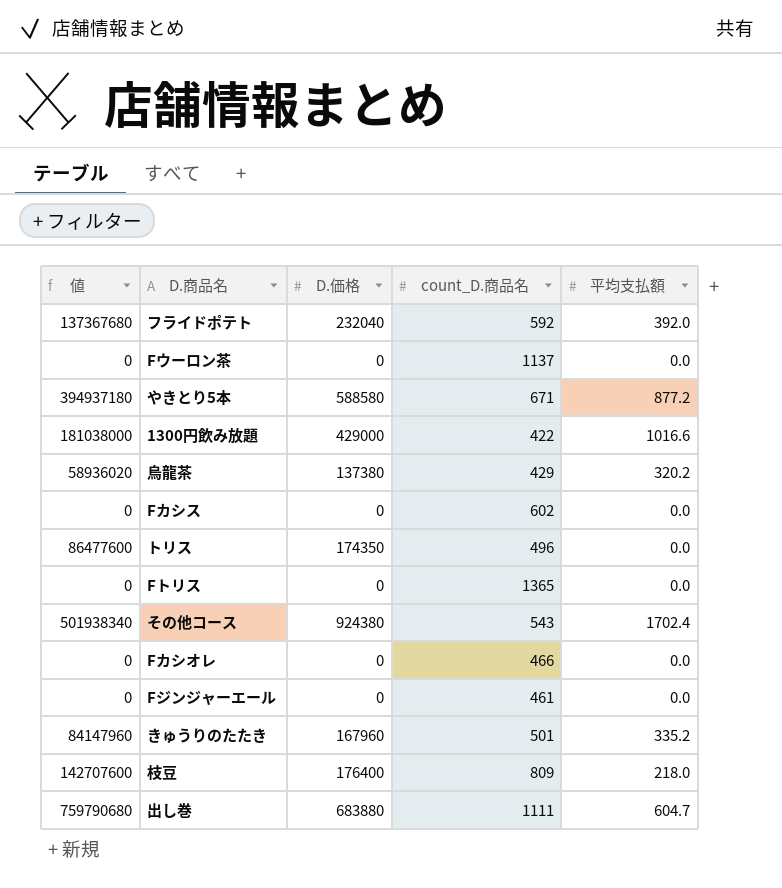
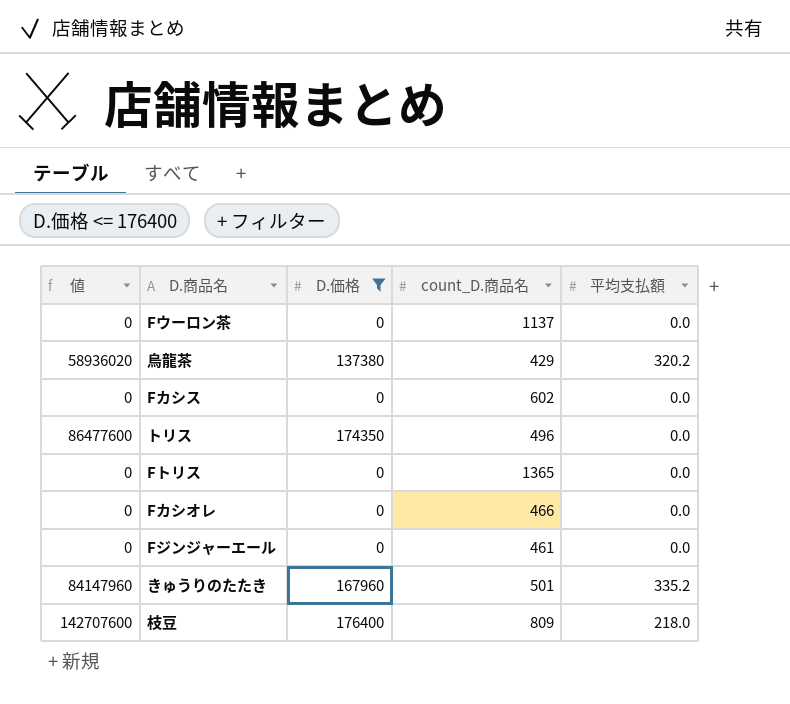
filter: none -> D.価格 <= 176400

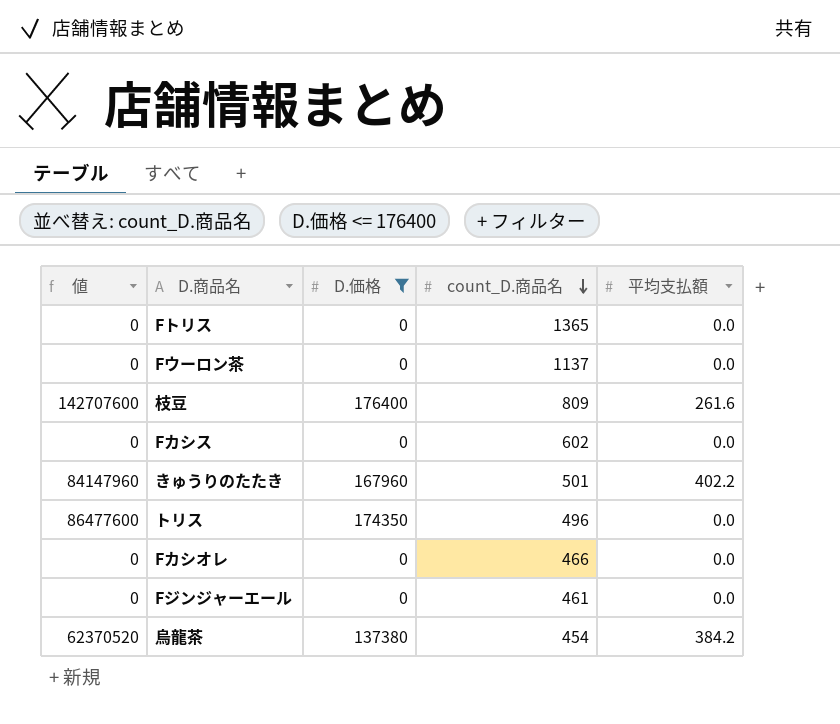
row order: none -> count_D.商品名 descending
枝豆 | 平均支払額: 218.0 -> 261.6
きゅうりのたたき | 平均支払額: 335.2 -> 402.2
烏龍茶 | 値: 58936020 -> 62370520
烏龍茶 | count_D.商品名: 429 -> 454
烏龍茶 | 平均支払額: 320.2 -> 384.2

